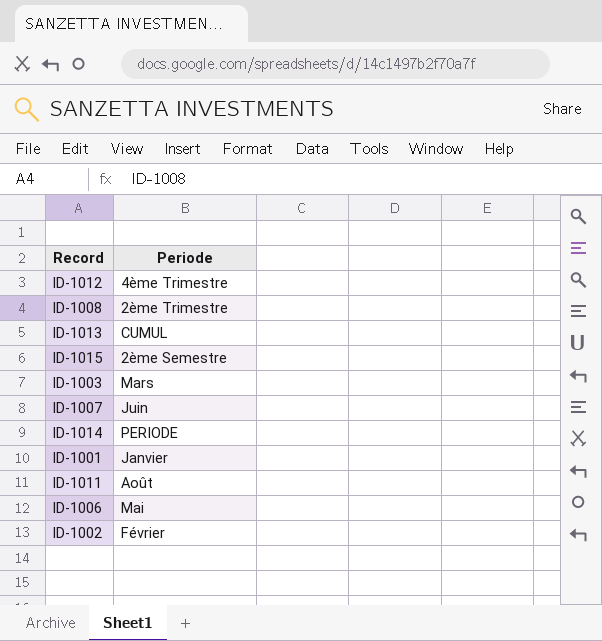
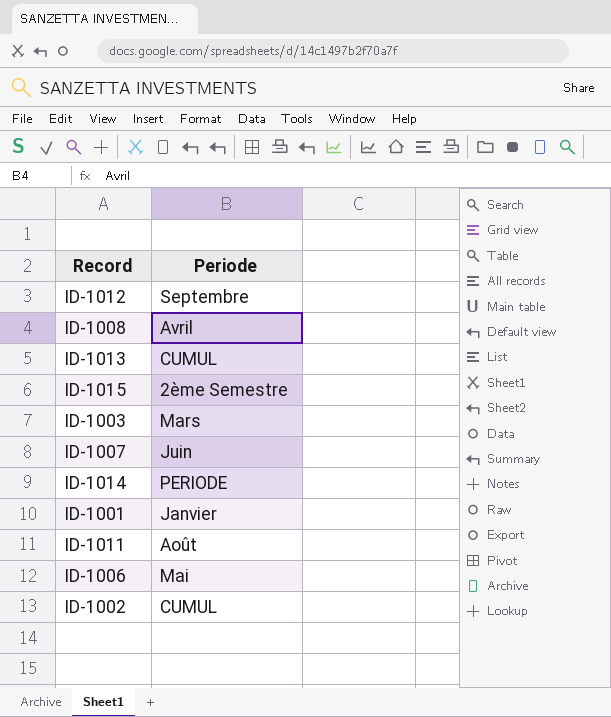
ID-1012 | Periode: 4ème Trimestre -> Septembre
ID-1008 | Periode: 2ème Trimestre -> Avril
ID-1002 | Periode: Février -> CUMUL

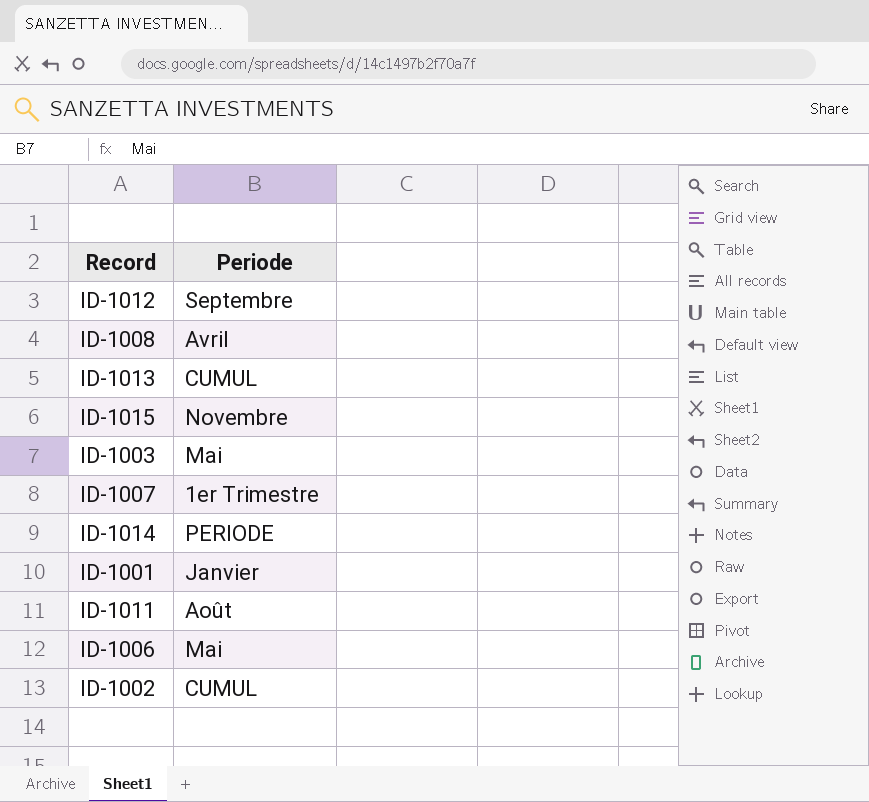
ID-1015 | Periode: 2ème Semestre -> Novembre
ID-1003 | Periode: Mars -> Mai
ID-1007 | Periode: Juin -> 1er Trimestre

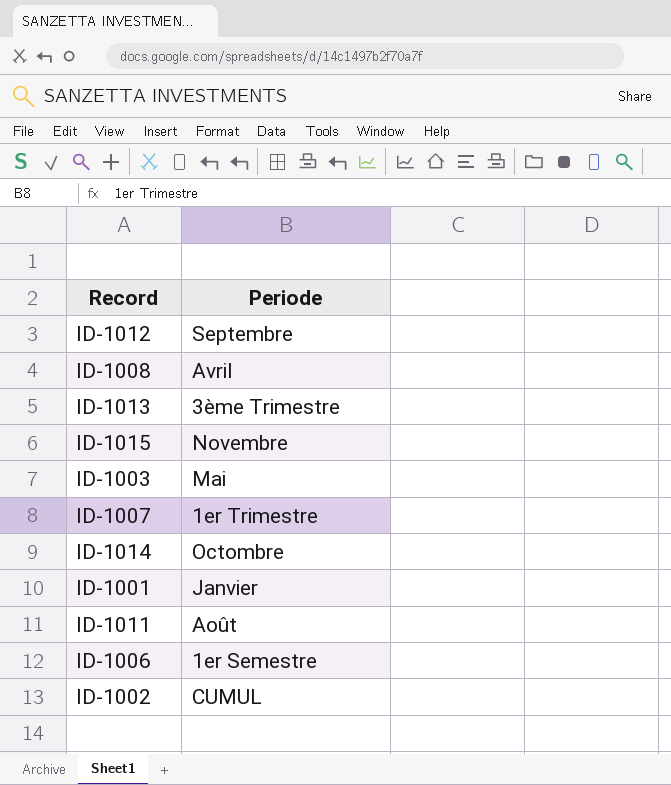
ID-1013 | Periode: CUMUL -> 3ème Trimestre
ID-1014 | Periode: PERIODE -> Octombre
ID-1006 | Periode: Mai -> 1er Semestre

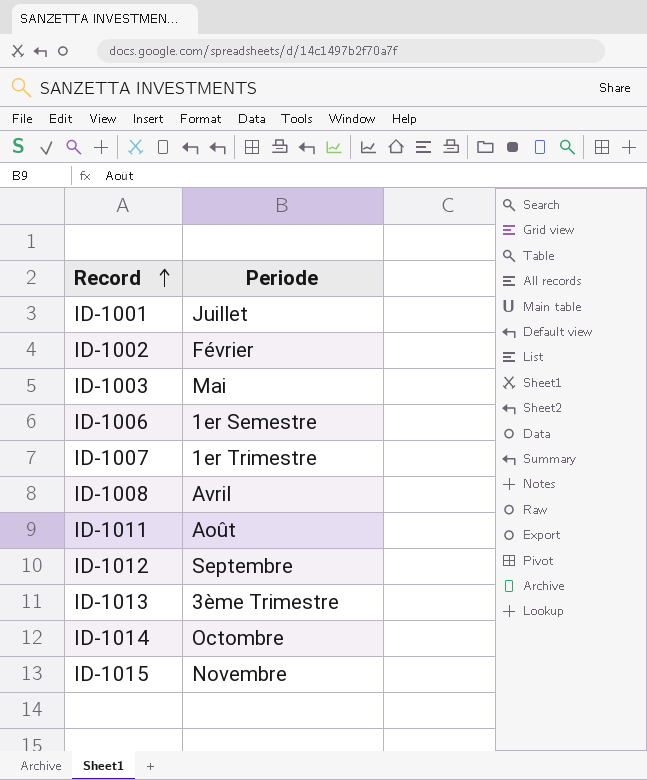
row order: none -> Record ascending
ID-1001 | Periode: Janvier -> Juillet
ID-1002 | Periode: CUMUL -> Février

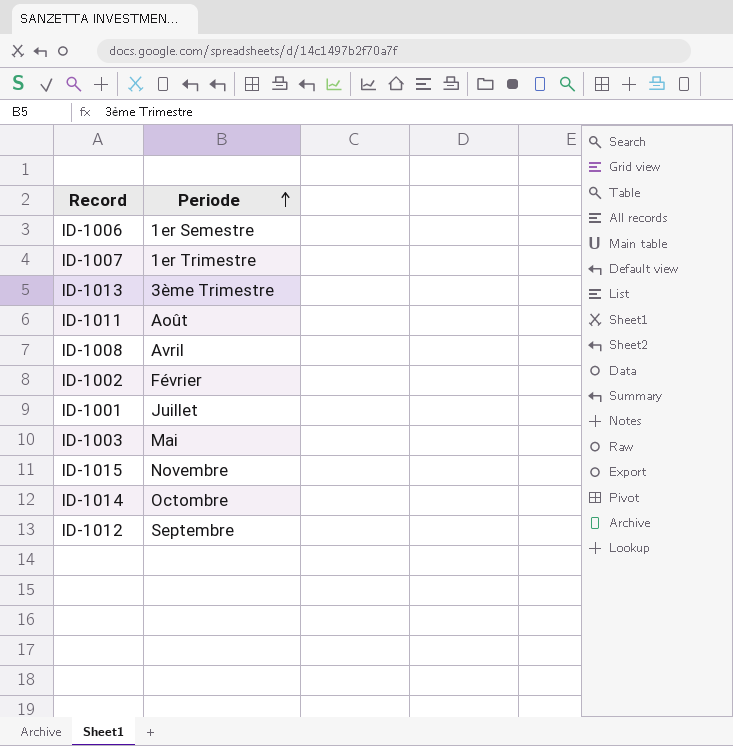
row order: Record ascending -> Periode ascending

